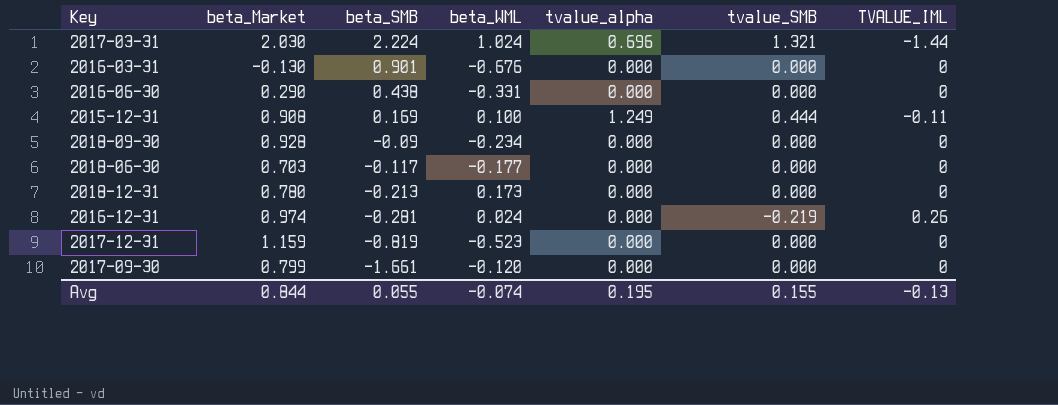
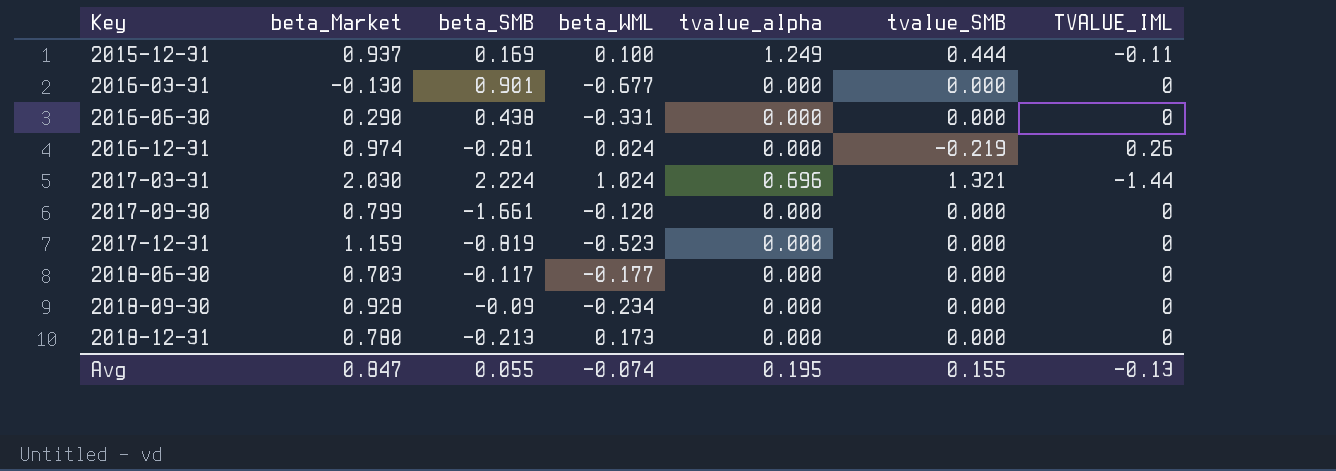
row order: beta_SMB descending -> Key ascending
2015-12-31 | beta_Market: 0.908 -> 0.937
2016-03-31 | beta_WML: -0.676 -> -0.677
Avg | beta_Market: 0.844 -> 0.847

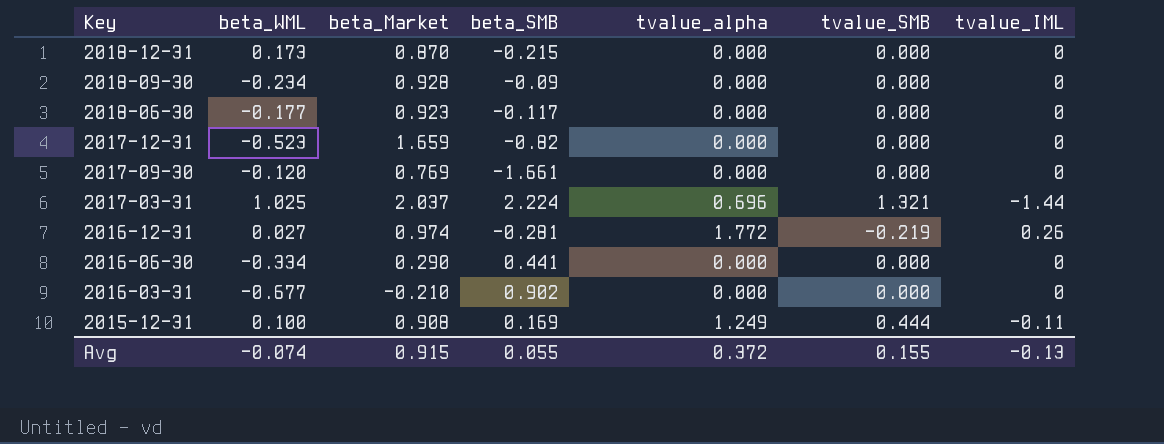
row order: Key ascending -> Key descending
column beta_WML | position: 4 -> 2
column name: TVALUE_IML -> tvalue_IML
2018-12-31 | beta_Market: 0.780 -> 0.870
2018-12-31 | beta_SMB: -0.213 -> -0.215
2018-06-30 | beta_Market: 0.703 -> 0.923
2017-12-31 | beta_Market: 1.159 -> 1.659
2017-12-31 | beta_SMB: -0.819 -> -0.82
2017-09-30 | beta_Market: 0.799 -> 0.769
2017-03-31 | beta_WML: 1.024 -> 1.025
2017-03-31 | beta_Market: 2.030 -> 2.037
2016-12-31 | beta_WML: 0.024 -> 0.027
2016-12-31 | tvalue_alpha: 0.000 -> 1.772
2016-06-30 | beta_WML: -0.331 -> -0.334
2016-06-30 | beta_SMB: 0.438 -> 0.441
2016-03-31 | beta_Market: -0.130 -> -0.210
2016-03-31 | beta_SMB: 0.901 -> 0.902
2015-12-31 | beta_Market: 0.937 -> 0.908
Avg | beta_Market: 0.847 -> 0.915
Avg | tvalue_alpha: 0.195 -> 0.372

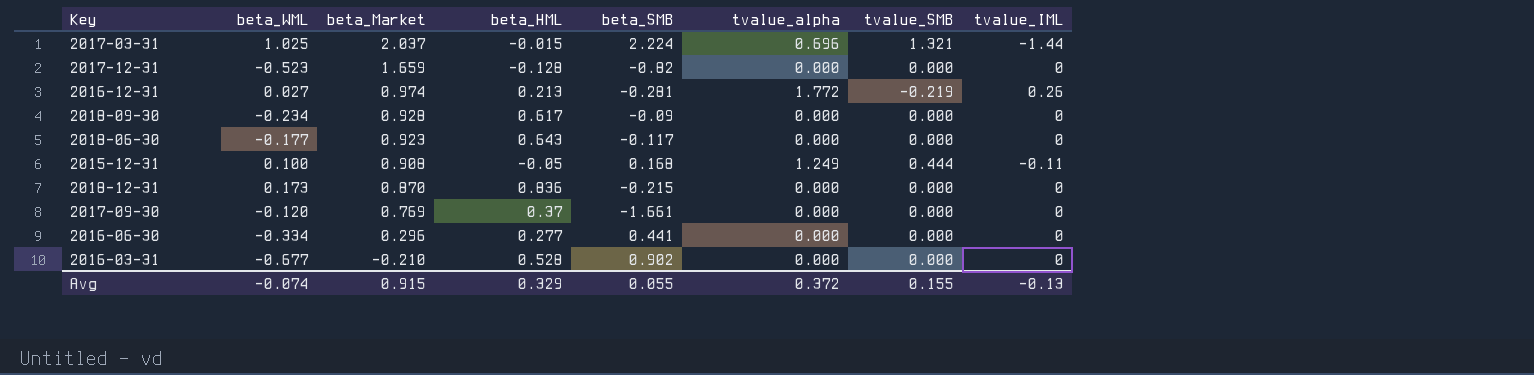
row order: Key descending -> beta_Market descending
column beta_HML | position: none -> 4
2015-12-31 | beta_SMB: 0.169 -> 0.168
2016-06-30 | beta_Market: 0.290 -> 0.296

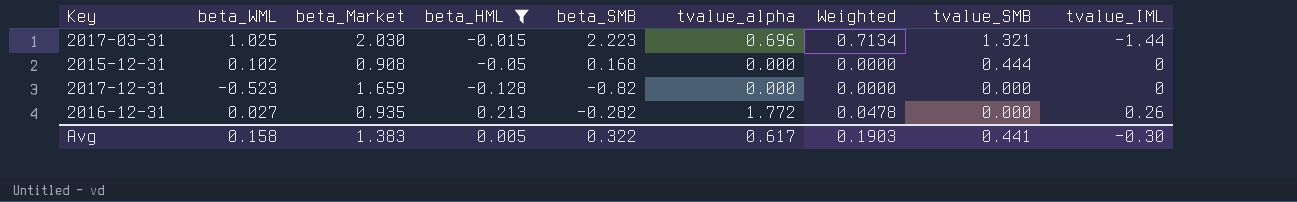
filter: none -> beta_HML <= 0.213
row order: beta_Market descending -> tvalue_SMB descending
column Weighted | formula: none -> [beta_WML] * [tvalue_alpha]
2017-03-31 | beta_Market: 2.037 -> 2.030
2017-03-31 | beta_SMB: 2.224 -> 2.223
2015-12-31 | beta_WML: 0.100 -> 0.102
2015-12-31 | tvalue_alpha: 1.249 -> 0.000
2015-12-31 | tvalue_IML: -0.11 -> 0
2016-12-31 | beta_Market: 0.974 -> 0.935
2016-12-31 | beta_SMB: -0.281 -> -0.282
2016-12-31 | tvalue_SMB: -0.219 -> 0.000
Avg | beta_WML: -0.074 -> 0.158
Avg | beta_Market: 0.915 -> 1.383
Avg | beta_HML: 0.329 -> 0.005
Avg | beta_SMB: 0.055 -> 0.322
Avg | tvalue_alpha: 0.372 -> 0.617
Avg | tvalue_SMB: 0.155 -> 0.441
Avg | tvalue_IML: -0.13 -> -0.30

